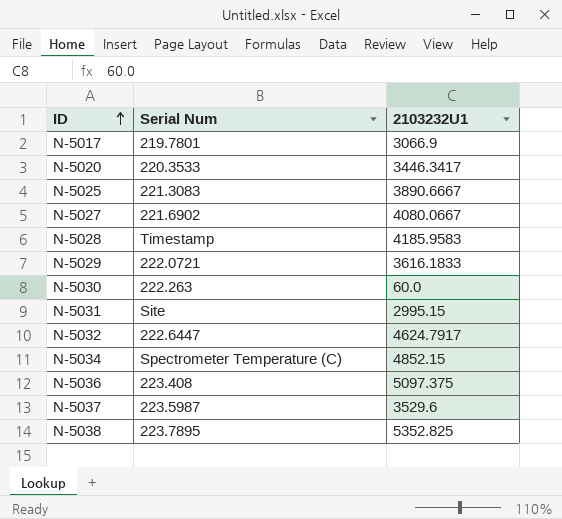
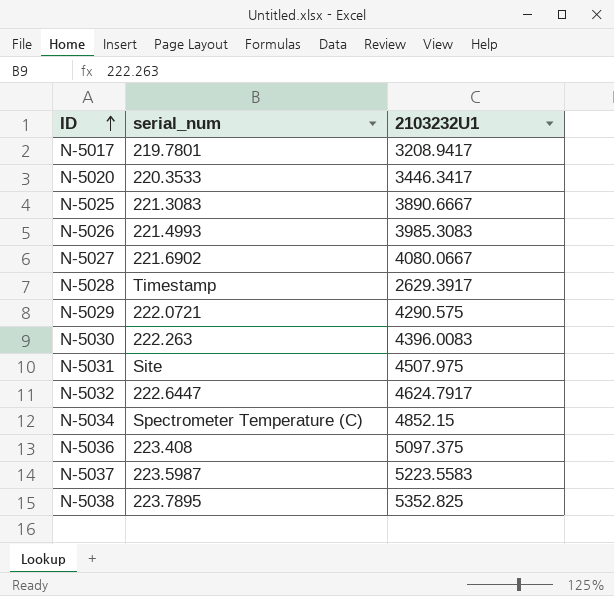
column name: Serial Num -> serial_num
N-5017 | 2103232U1: 3066.9 -> 3208.9417
row N-5026: none -> 221.4993 | 3985.3083
N-5028 | 2103232U1: 4185.9583 -> 2629.3917
N-5029 | 2103232U1: 3616.1833 -> 4290.575
N-5030 | 2103232U1: 60.0 -> 4396.0083
N-5031 | 2103232U1: 2995.15 -> 4507.975
N-5037 | 2103232U1: 3529.6 -> 5223.5583

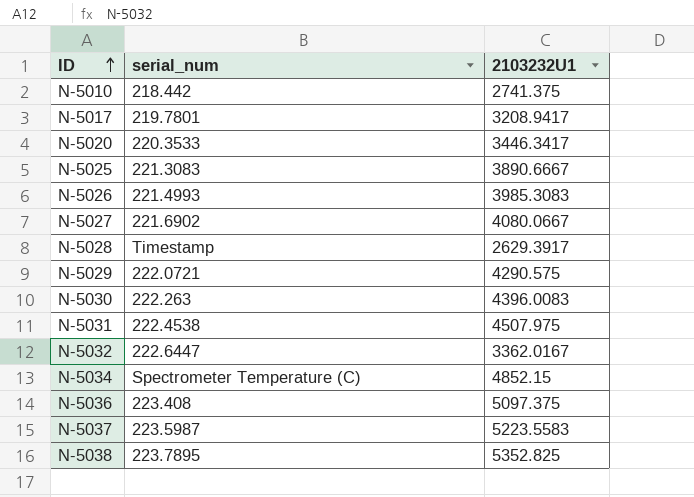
row N-5010: none -> 218.442 | 2741.375
N-5031 | serial_num: Site -> 222.4538
N-5032 | 2103232U1: 4624.7917 -> 3362.0167

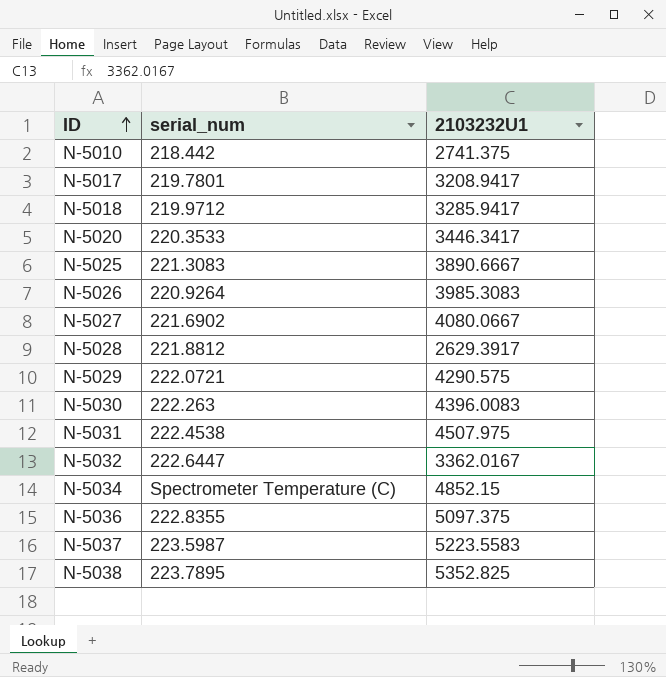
row N-5018: none -> 219.9712 | 3285.9417
N-5026 | serial_num: 221.4993 -> 220.9264
N-5028 | serial_num: Timestamp -> 221.8812
N-5036 | serial_num: 223.408 -> 222.8355

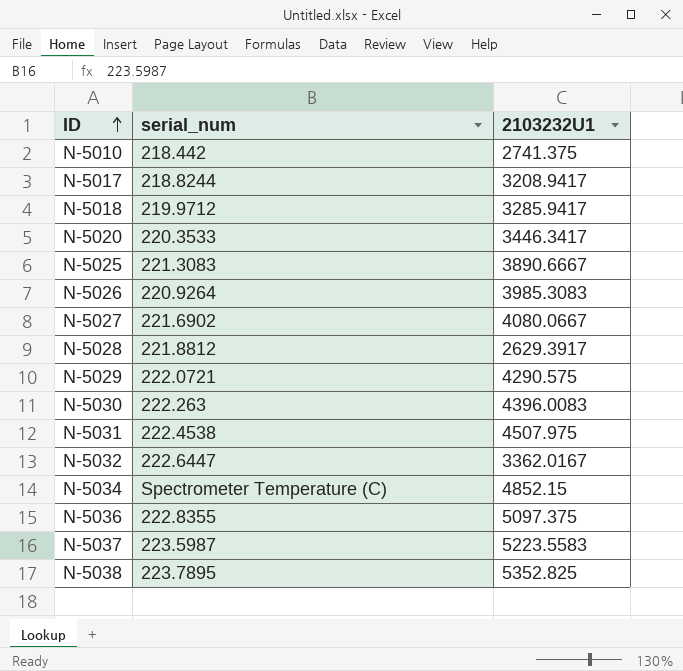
N-5017 | serial_num: 219.7801 -> 218.8244

